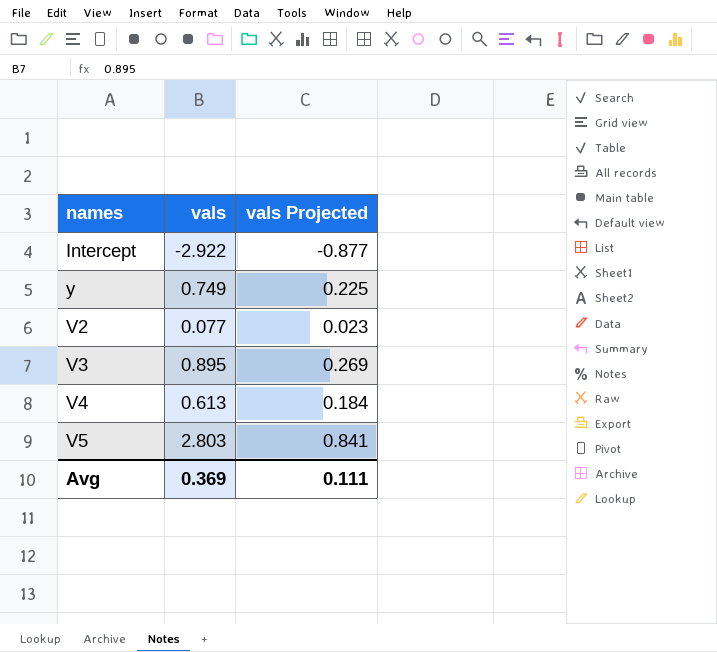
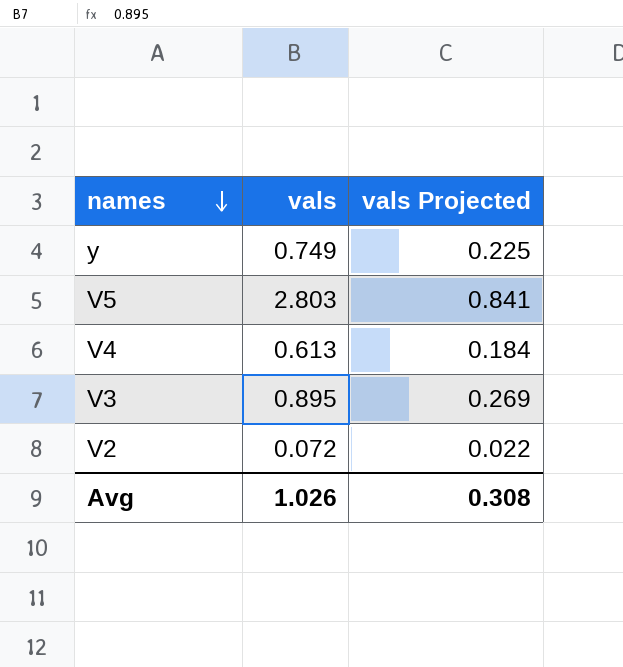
row order: none -> names descending
row Intercept: -2.922 | -0.877 -> none
V2 | vals: 0.077 -> 0.072
V2 | vals Projected: 0.023 -> 0.022
Avg | vals: 0.369 -> 1.026
Avg | vals Projected: 0.111 -> 0.308

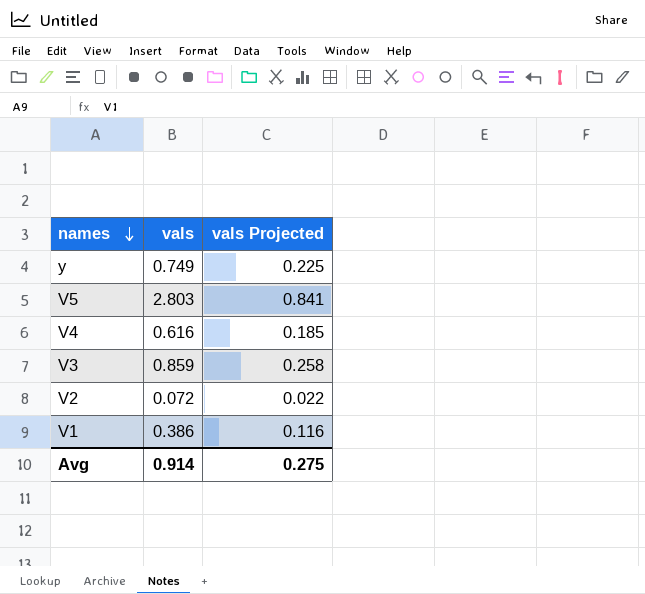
V4 | vals: 0.613 -> 0.616
V4 | vals Projected: 0.184 -> 0.185
V3 | vals: 0.895 -> 0.859
V3 | vals Projected: 0.269 -> 0.258
row V1: none -> 0.386 | 0.116
Avg | vals: 1.026 -> 0.914
Avg | vals Projected: 0.308 -> 0.275

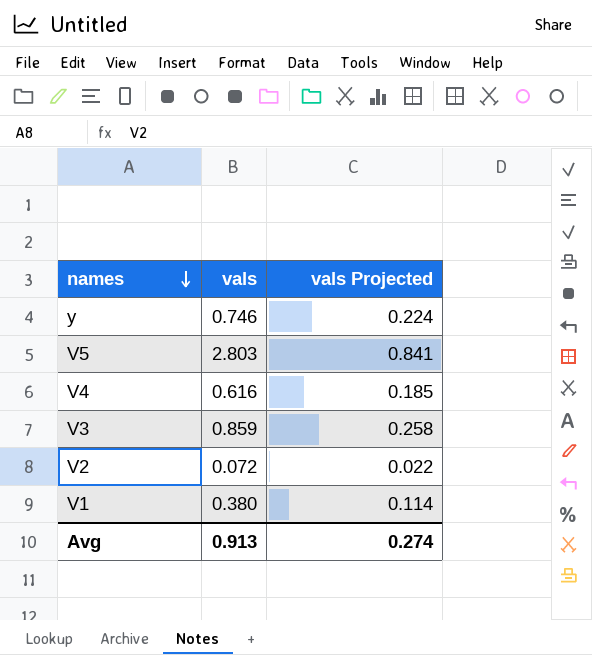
y | vals: 0.749 -> 0.746
y | vals Projected: 0.225 -> 0.224
V1 | vals: 0.386 -> 0.380
V1 | vals Projected: 0.116 -> 0.114
Avg | vals: 0.914 -> 0.913
Avg | vals Projected: 0.275 -> 0.274

